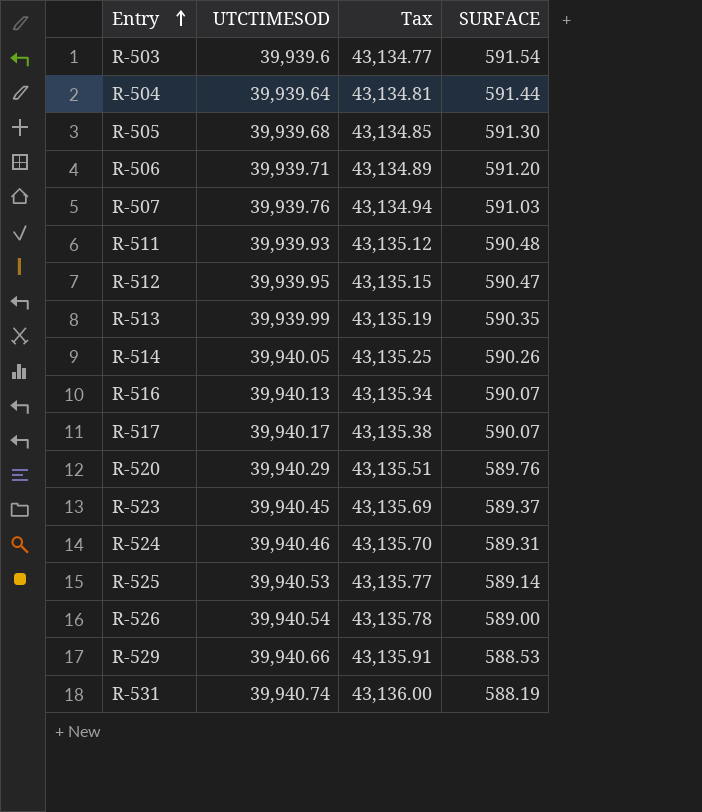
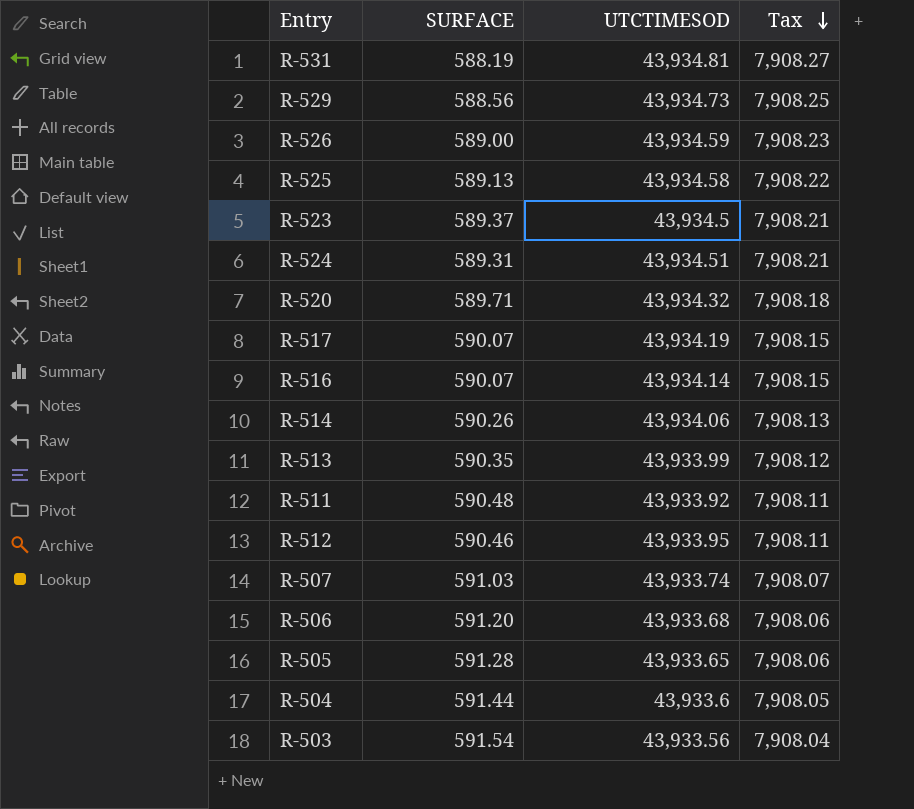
row order: Entry ascending -> Tax descending
column SURFACE | position: 4 -> 2
column Tax | formula: [UTCTIMESOD] * 1.08 -> [UTCTIMESOD] * 0.18
R-531 | UTCTIMESOD: 39,940.74 -> 43,934.81
R-529 | SURFACE: 588.53 -> 588.56
R-529 | UTCTIMESOD: 39,940.66 -> 43,934.73
R-526 | UTCTIMESOD: 39,940.54 -> 43,934.59
R-525 | SURFACE: 589.14 -> 589.13
R-525 | UTCTIMESOD: 39,940.53 -> 43,934.58
R-523 | UTCTIMESOD: 39,940.45 -> 43,934.5
R-524 | UTCTIMESOD: 39,940.46 -> 43,934.51
R-520 | SURFACE: 589.76 -> 589.71
R-520 | UTCTIMESOD: 39,940.29 -> 43,934.32
R-517 | UTCTIMESOD: 39,940.17 -> 43,934.19
R-516 | UTCTIMESOD: 39,940.13 -> 43,934.14
R-514 | UTCTIMESOD: 39,940.05 -> 43,934.06
R-513 | UTCTIMESOD: 39,939.99 -> 43,933.99
R-511 | UTCTIMESOD: 39,939.93 -> 43,933.92
R-512 | SURFACE: 590.47 -> 590.46
R-512 | UTCTIMESOD: 39,939.95 -> 43,933.95
R-507 | UTCTIMESOD: 39,939.76 -> 43,933.74
R-506 | UTCTIMESOD: 39,939.71 -> 43,933.68
R-505 | SURFACE: 591.30 -> 591.28
R-505 | UTCTIMESOD: 39,939.68 -> 43,933.65
R-504 | UTCTIMESOD: 39,939.64 -> 43,933.6
R-503 | UTCTIMESOD: 39,939.6 -> 43,933.56

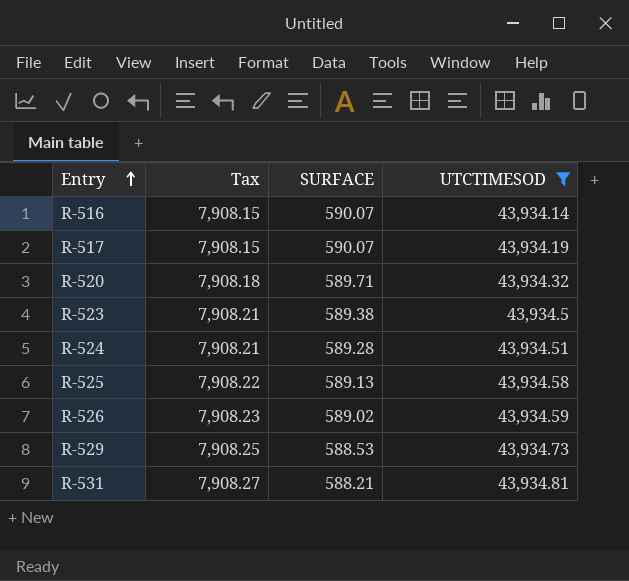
filter: none -> UTCTIMESOD >= 43,934.14
row order: Tax descending -> Entry ascending
column Tax | position: 4 -> 2
R-523 | SURFACE: 589.37 -> 589.38
R-524 | SURFACE: 589.31 -> 589.28
R-526 | SURFACE: 589.00 -> 589.02
R-529 | SURFACE: 588.56 -> 588.53
R-531 | SURFACE: 588.19 -> 588.21

